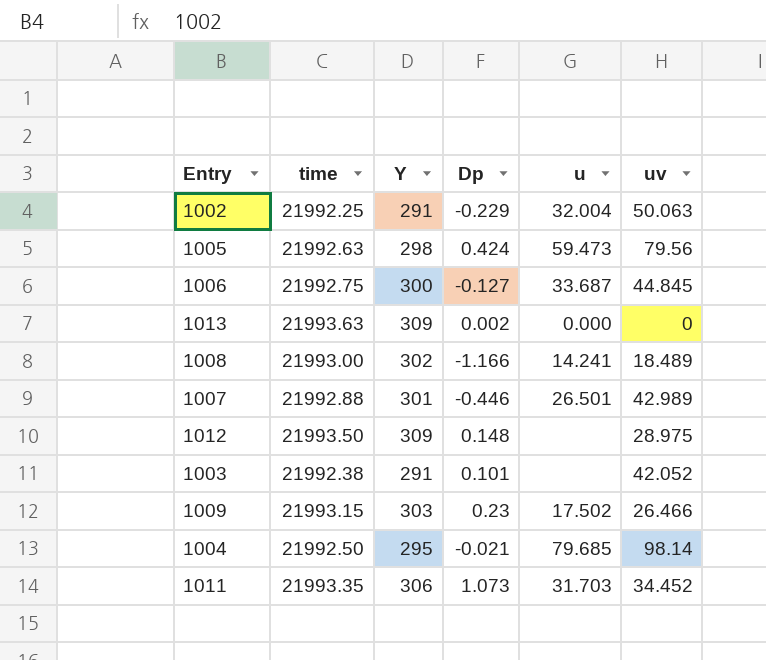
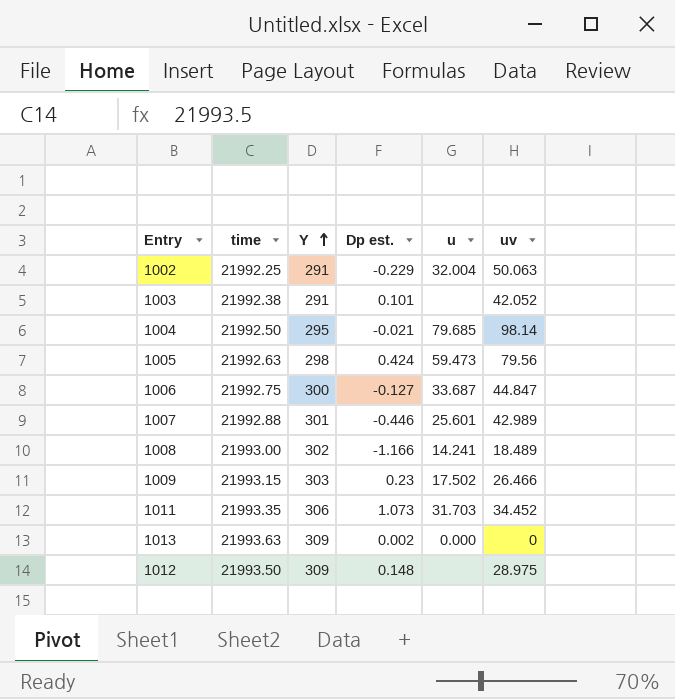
row order: none -> Y ascending
column name: Dp -> Dp est.
1006 | uv: 44.845 -> 44.847
1007 | u: 26.501 -> 25.601

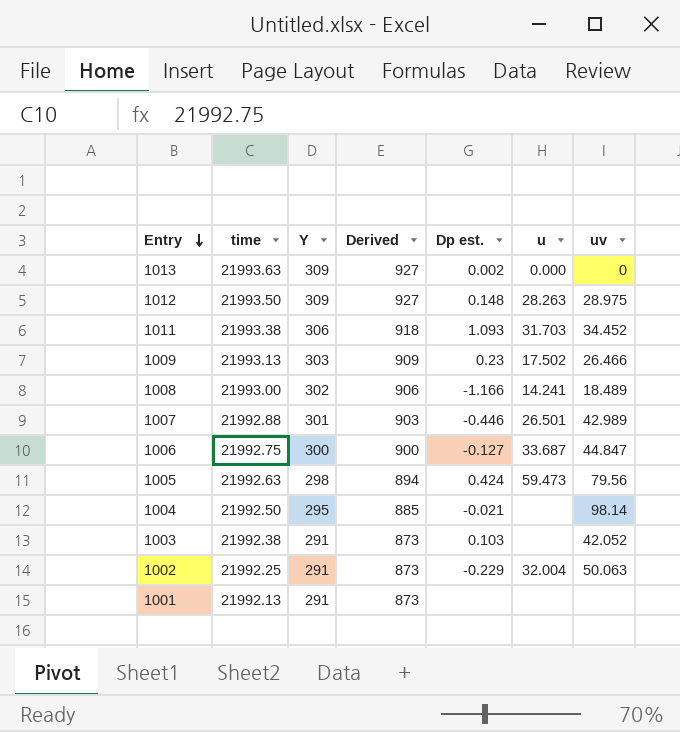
row order: Y ascending -> Entry descending
column Derived | formula: none -> [Y] * 3
1012 | u: none -> 28.263
1011 | time: 21993.35 -> 21993.38
1011 | Dp est.: 1.073 -> 1.093
1009 | time: 21993.15 -> 21993.13
1007 | u: 25.601 -> 26.501
1004 | u: 79.685 -> none
1003 | Dp est.: 0.101 -> 0.103
row 1001: none -> 21992.13 | 291 | 873 | none | none | none

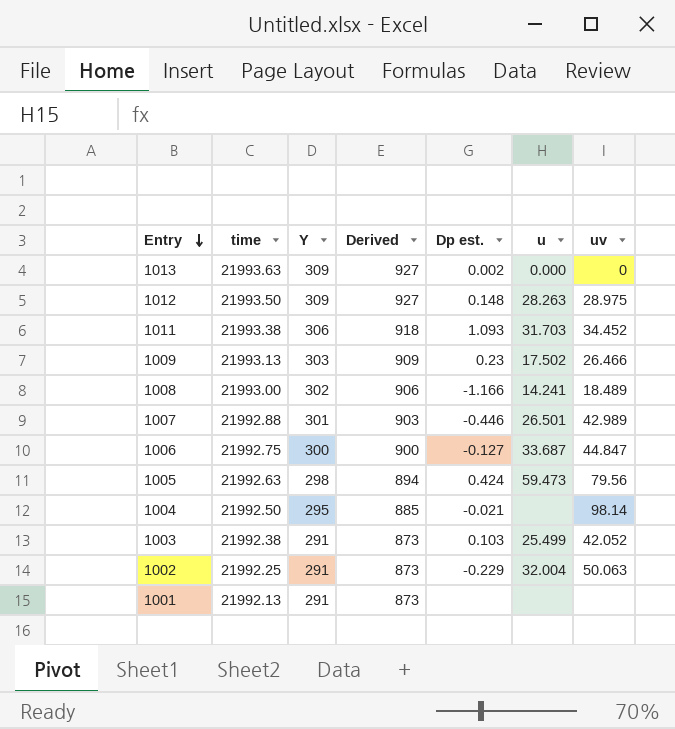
1003 | u: none -> 25.499

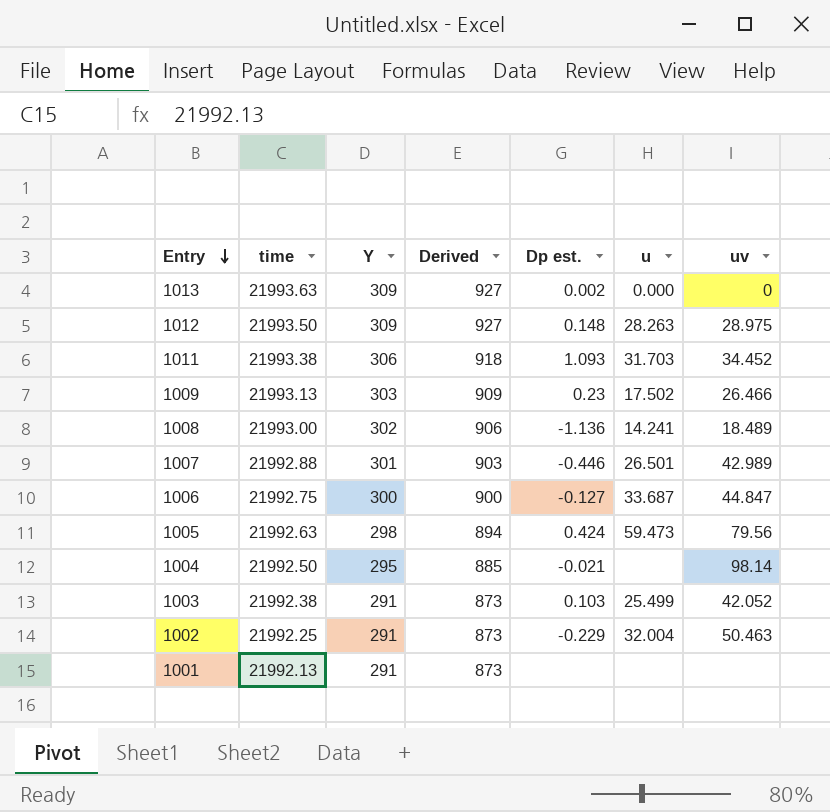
1008 | Dp est.: -1.166 -> -1.136
1002 | uv: 50.063 -> 50.463

